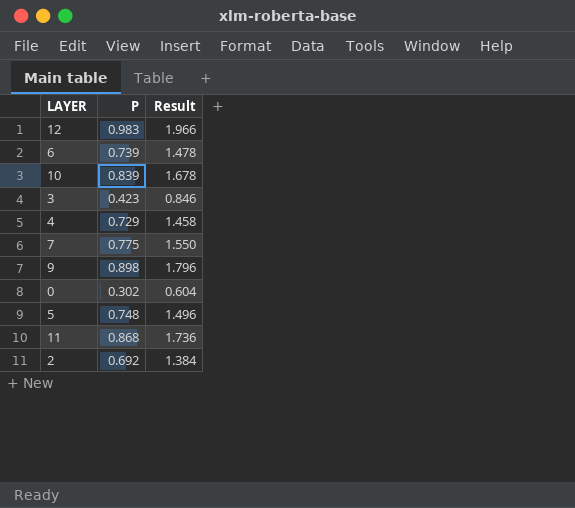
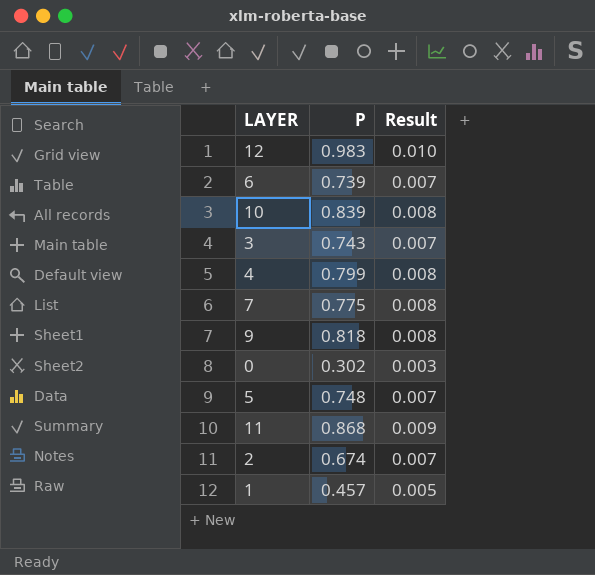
column Result | formula: [P] * 2 -> [P] * 0.01
3 | P: 0.423 -> 0.743
4 | P: 0.729 -> 0.799
9 | P: 0.898 -> 0.818
2 | P: 0.692 -> 0.674
row 1: none -> 0.457 | 0.005

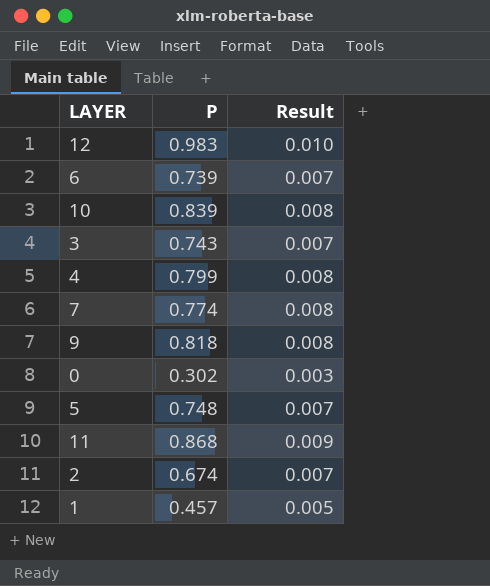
7 | P: 0.775 -> 0.774

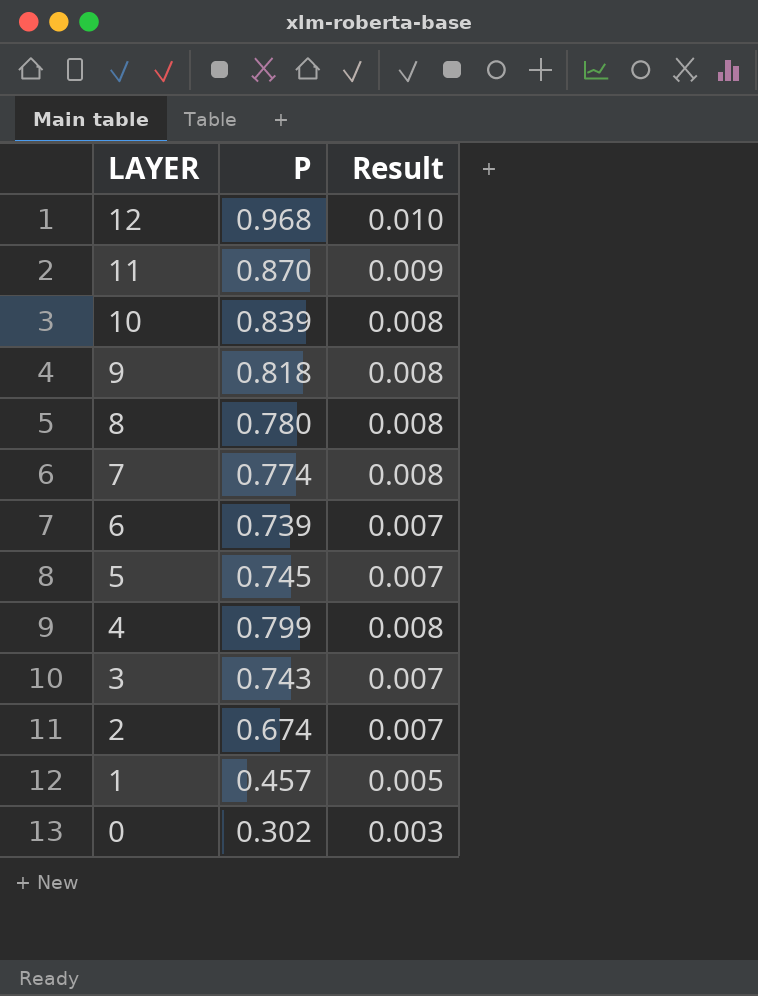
row order: none -> LAYER descending
12 | P: 0.983 -> 0.968
11 | P: 0.868 -> 0.870
row 8: none -> 0.780 | 0.008
5 | P: 0.748 -> 0.745

